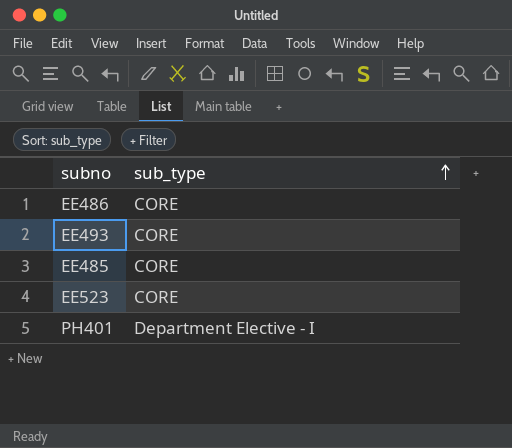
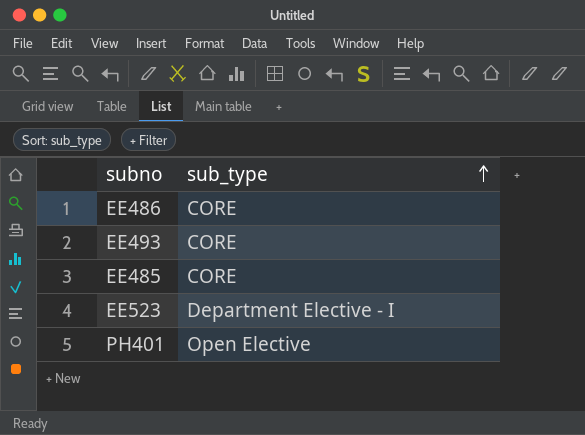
EE523 | sub_type: CORE -> Department Elective - I
PH401 | sub_type: Department Elective - I -> Open Elective

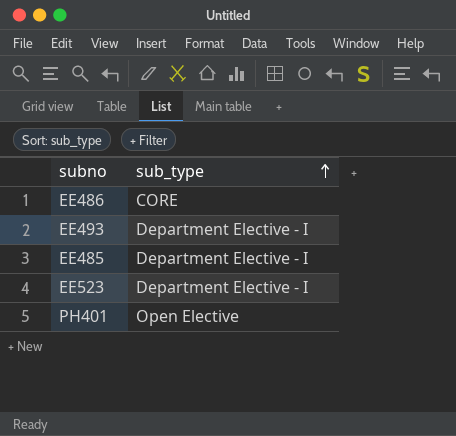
EE493 | sub_type: CORE -> Department Elective - I
EE485 | sub_type: CORE -> Department Elective - I

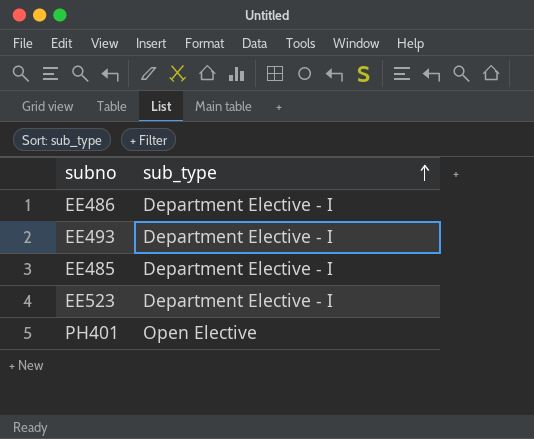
EE486 | sub_type: CORE -> Department Elective - I

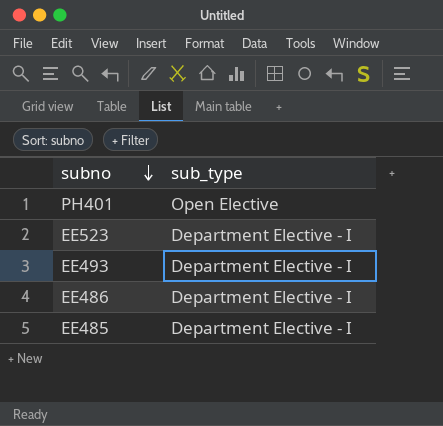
row order: sub_type ascending -> subno descending

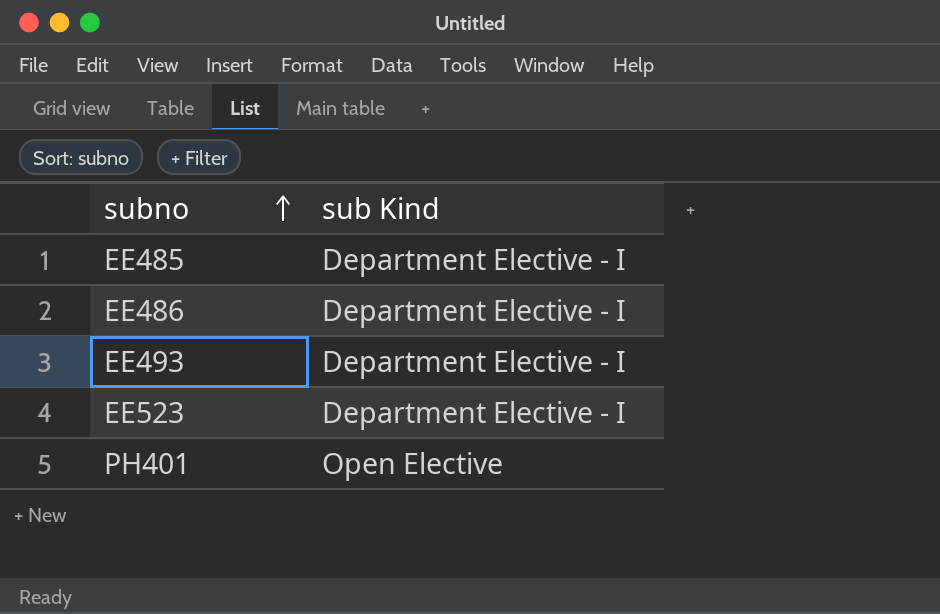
row order: subno descending -> subno ascending
column name: sub_type -> sub Kind

